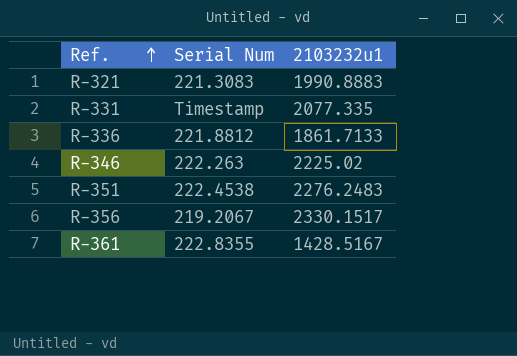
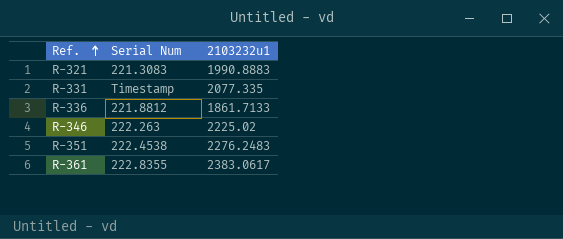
row R-356: 219.2067 | 2330.1517 -> none
R-361 | 2103232u1: 1428.5167 -> 2383.0617

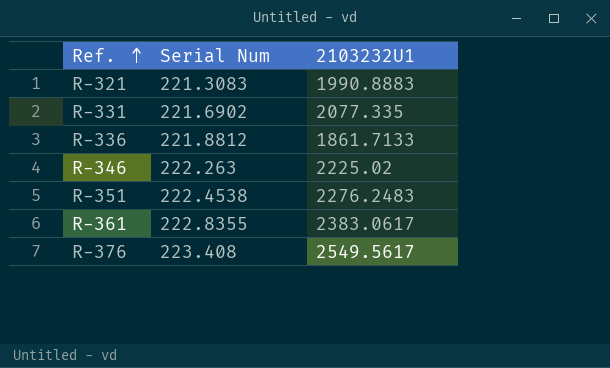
column name: 2103232u1 -> 2103232U1
R-331 | Serial Num: Timestamp -> 221.6902
row R-376: none -> 223.408 | 2549.5617

